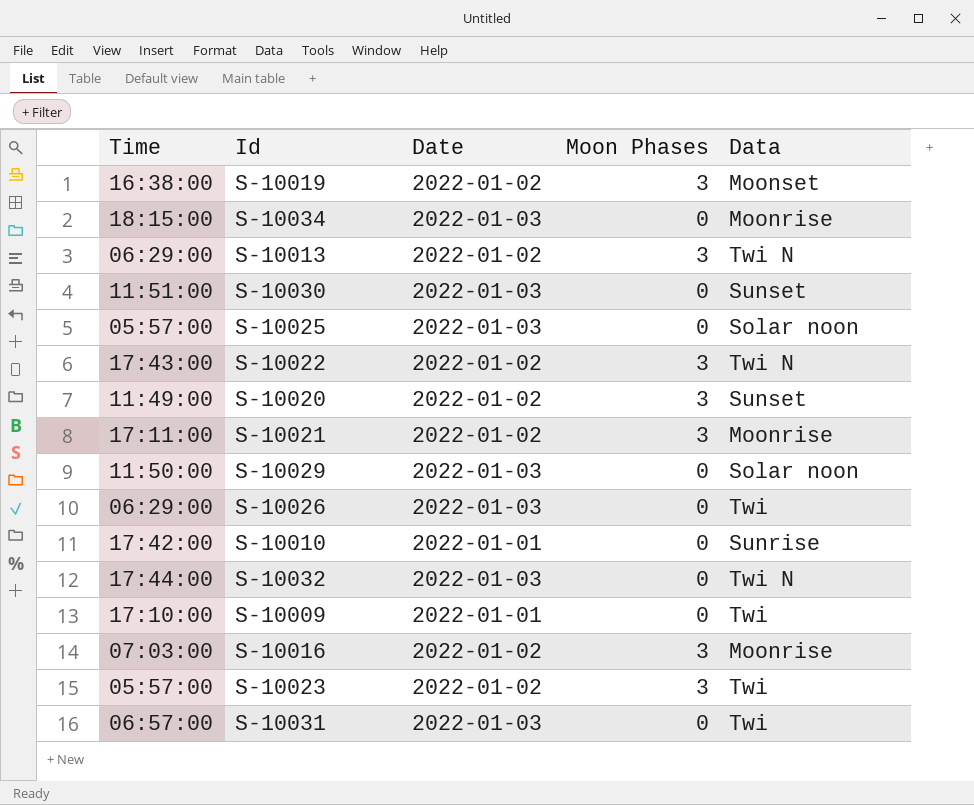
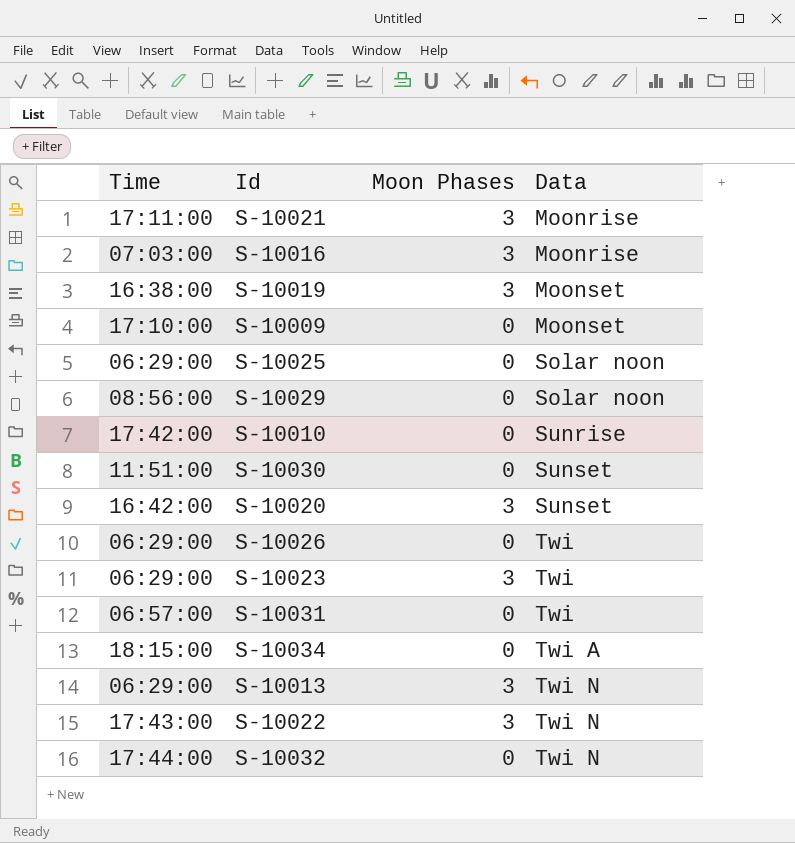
row order: none -> Data ascending
column Date | position: 3 -> none
S-10009 | Data: Twi -> Moonset
S-10025 | Time: 05:57:00 -> 06:29:00
S-10029 | Time: 11:50:00 -> 08:56:00
S-10020 | Time: 11:49:00 -> 16:42:00
S-10023 | Time: 05:57:00 -> 06:29:00
S-10034 | Data: Moonrise -> Twi A

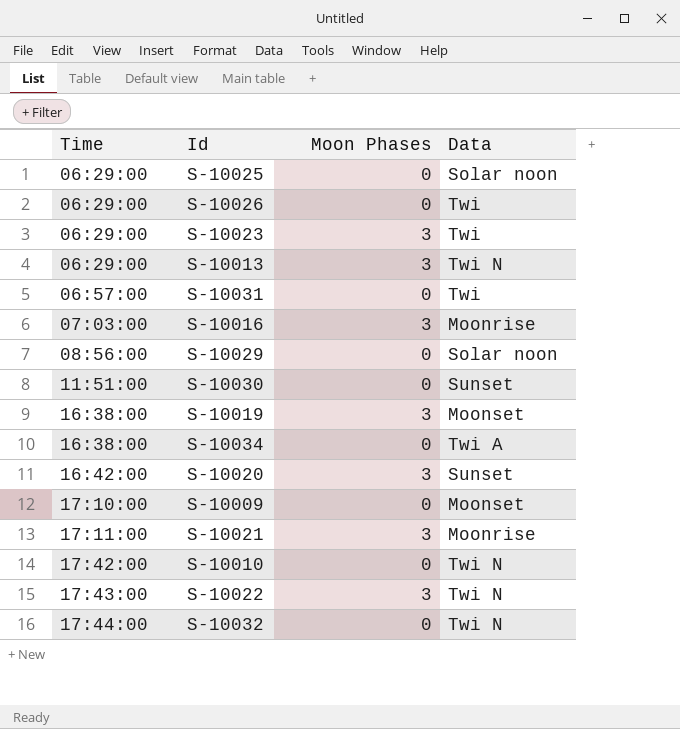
row order: Data ascending -> Time ascending
S-10034 | Time: 18:15:00 -> 16:38:00
S-10010 | Data: Sunrise -> Twi N

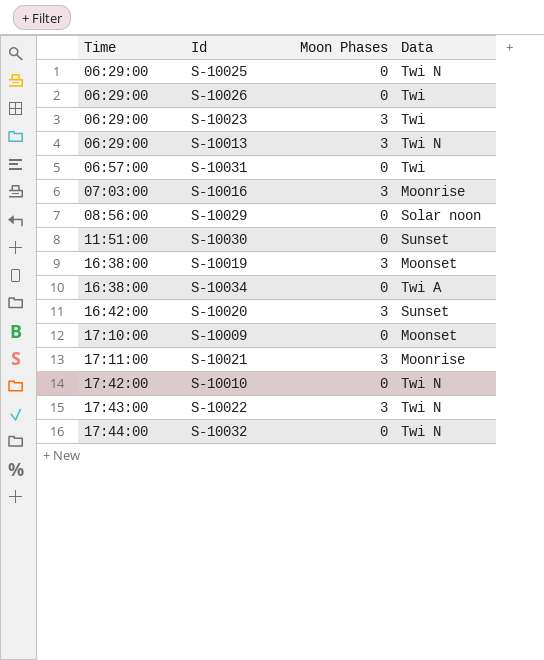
S-10025 | Data: Solar noon -> Twi N

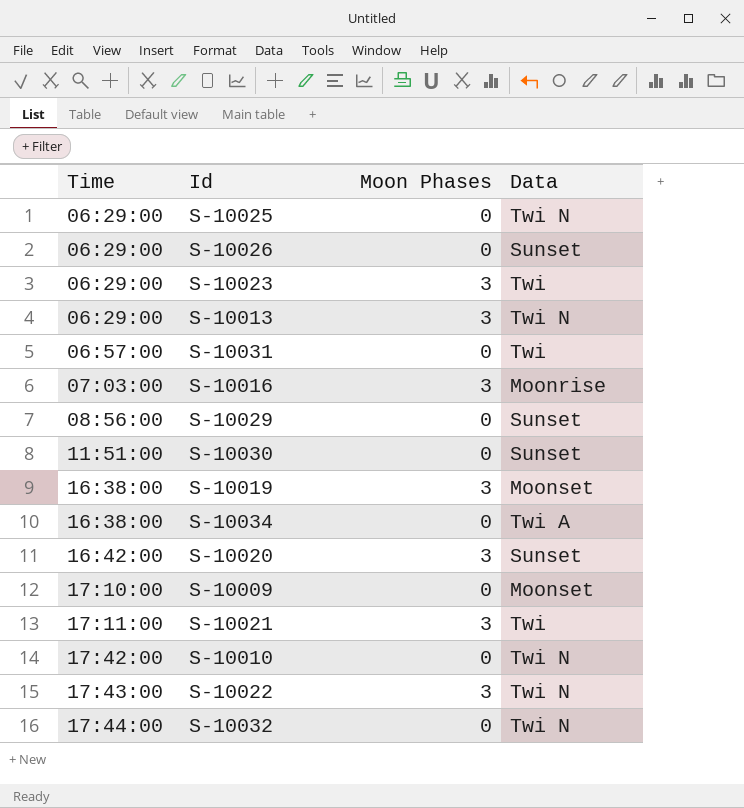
S-10026 | Data: Twi -> Sunset
S-10029 | Data: Solar noon -> Sunset
S-10021 | Data: Moonrise -> Twi

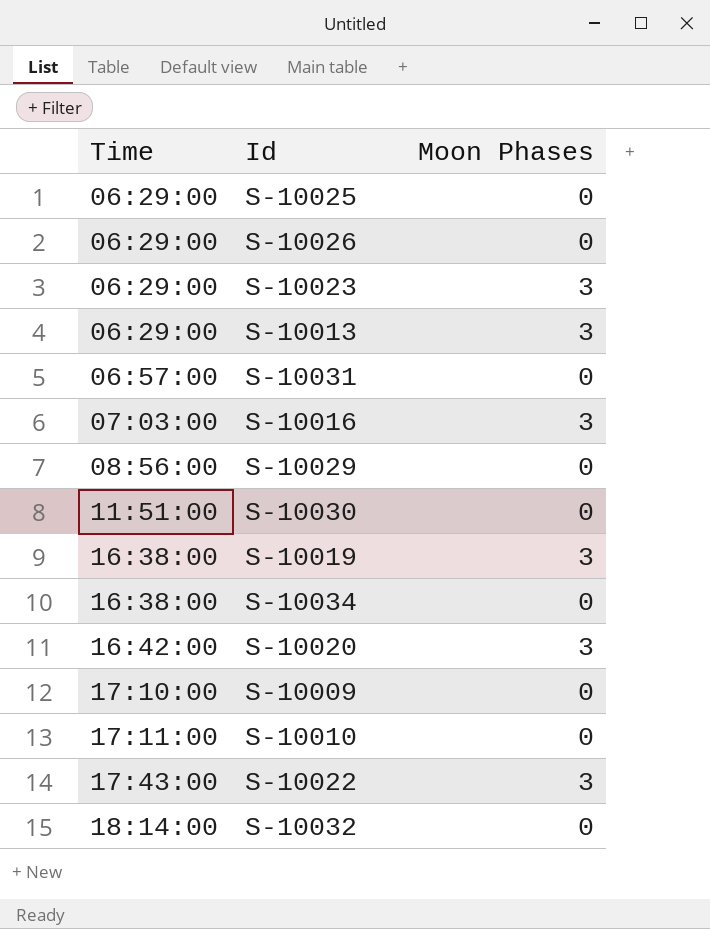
column Data | position: 4 -> none
row S-10021: 17:11:00 | 3 | Twi -> none
S-10010 | Time: 17:42:00 -> 17:11:00
S-10032 | Time: 17:44:00 -> 18:14:00

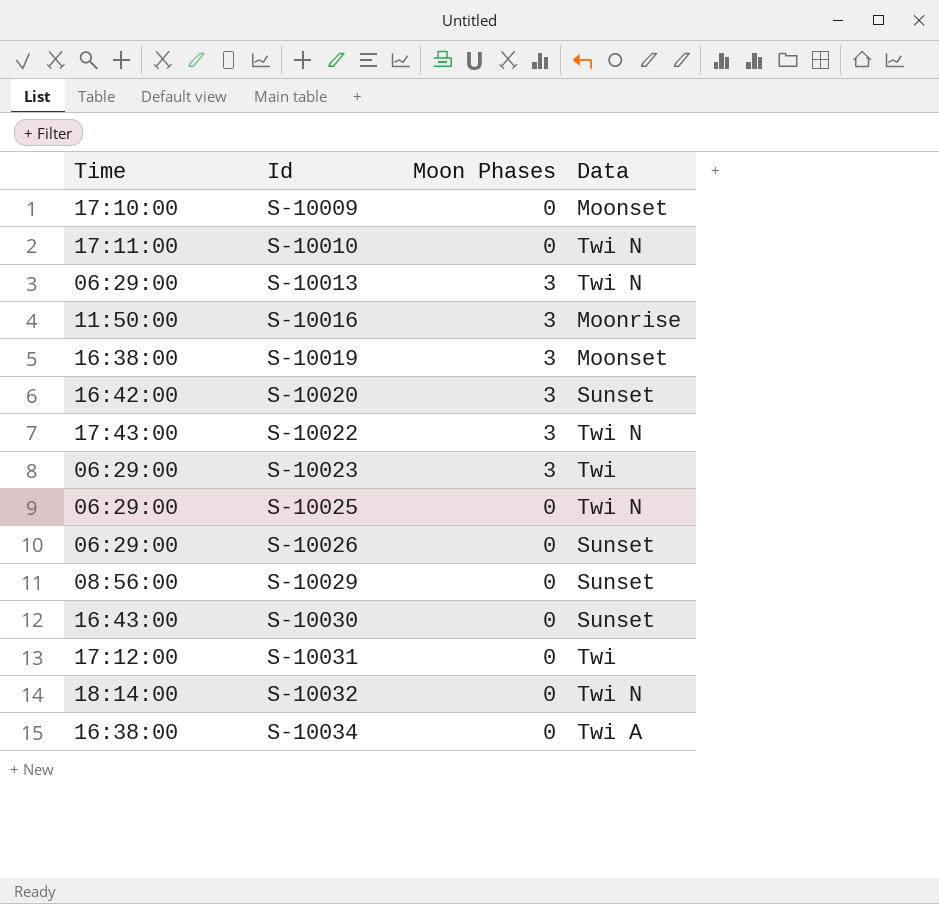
row order: Time ascending -> Id ascending
column Data | position: none -> 4
S-10016 | Time: 07:03:00 -> 11:50:00
S-10030 | Time: 11:51:00 -> 16:43:00
S-10031 | Time: 06:57:00 -> 17:12:00

